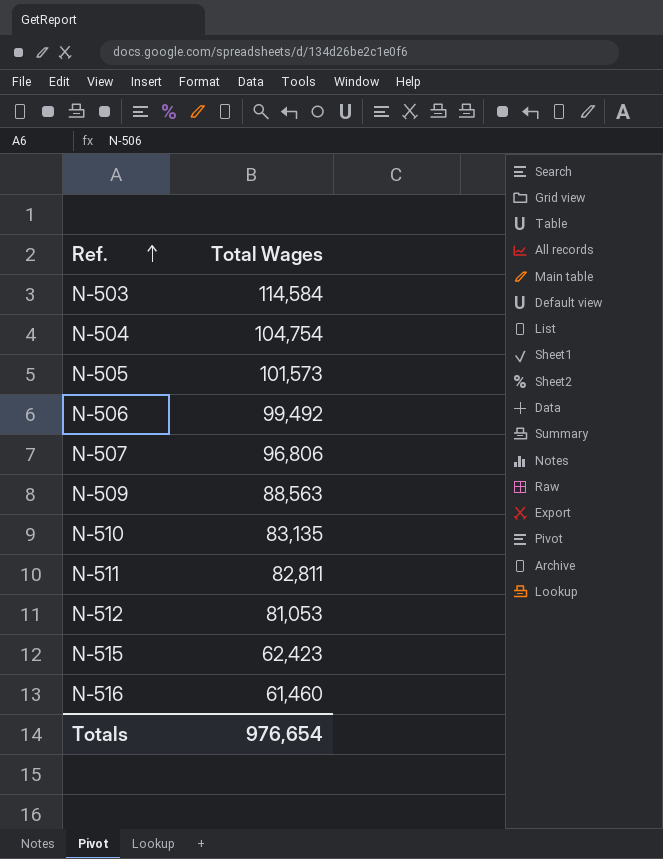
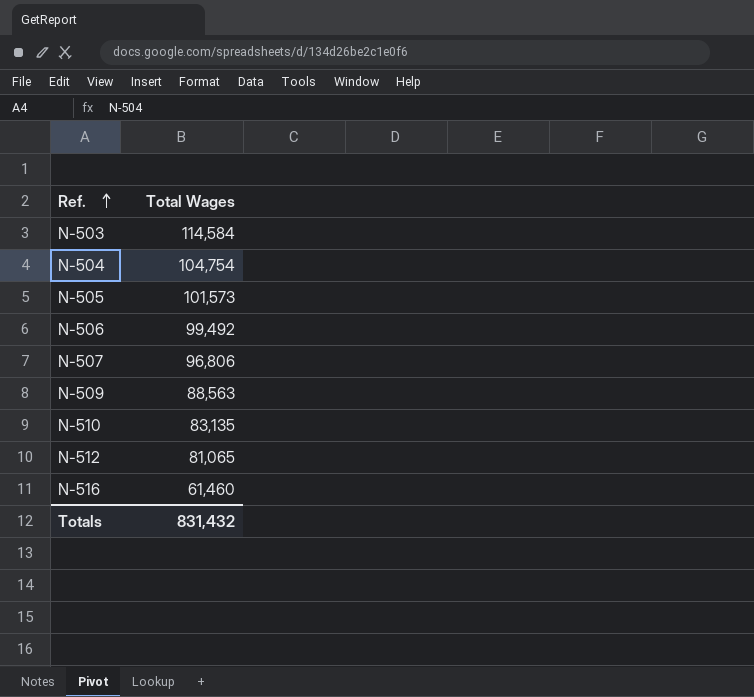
row N-511: 82,811 -> none
row N-515: 62,423 -> none
N-512 | Total Wages: 81,053 -> 81,065
Totals | Total Wages: 976,654 -> 831,432

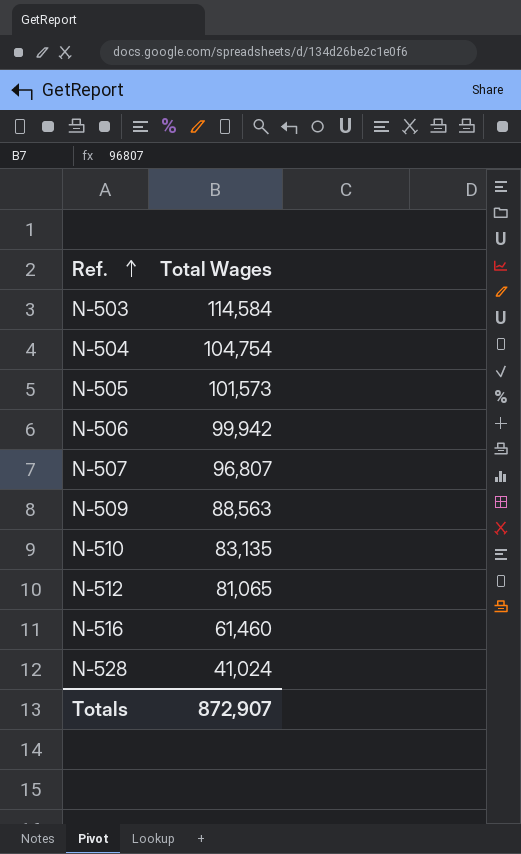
N-506 | Total Wages: 99,492 -> 99,942
N-507 | Total Wages: 96,806 -> 96,807
row N-528: none -> 41,024
Totals | Total Wages: 831,432 -> 872,907

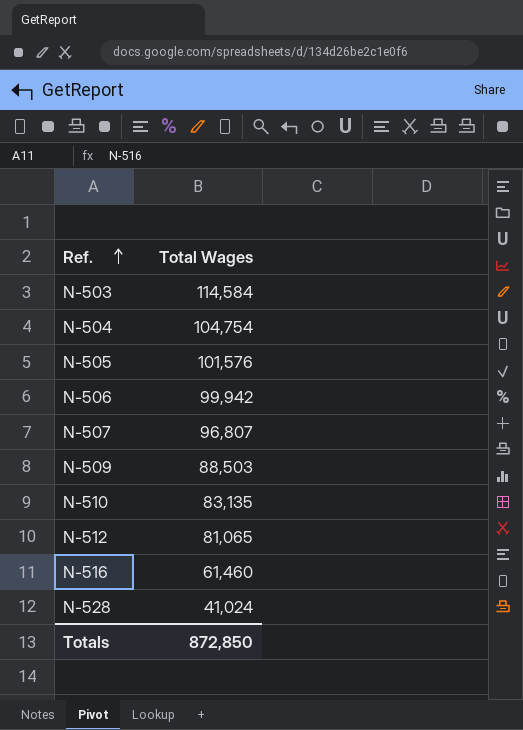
N-505 | Total Wages: 101,573 -> 101,576
N-509 | Total Wages: 88,563 -> 88,503
Totals | Total Wages: 872,907 -> 872,850

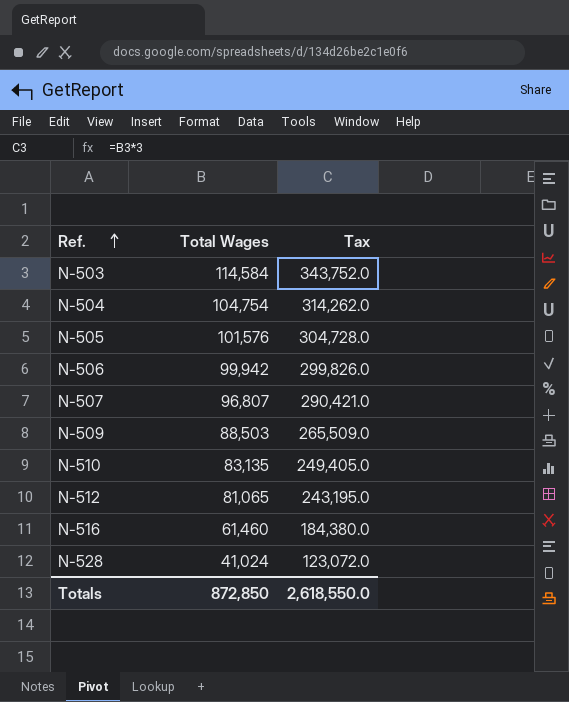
column Tax | formula: none -> [Total Wages] * 3

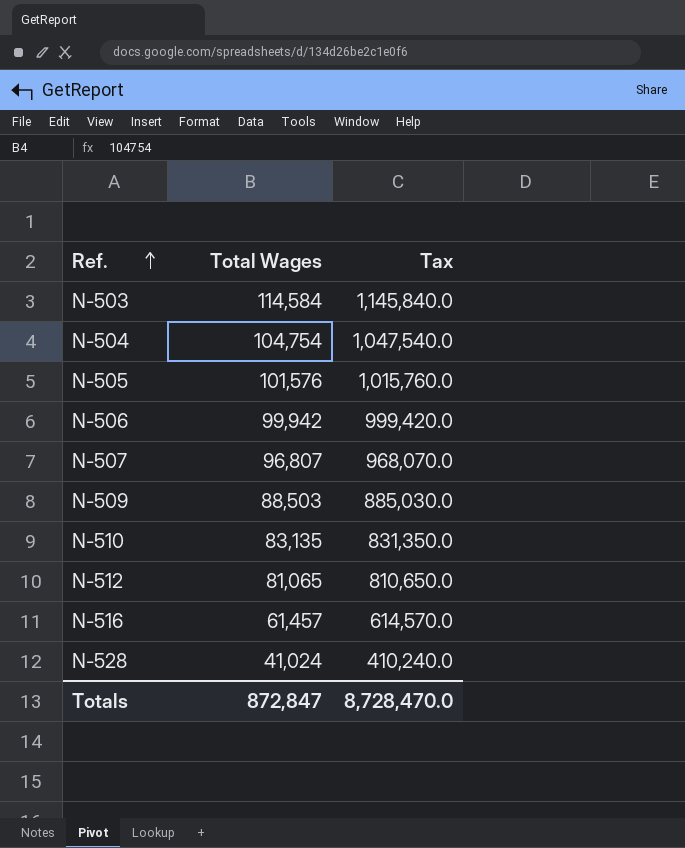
column Tax | formula: [Total Wages] * 3 -> [Total Wages] * 10
N-516 | Total Wages: 61,460 -> 61,457
Totals | Total Wages: 872,850 -> 872,847
Totals | Tax: 2,618,550.0 -> 8,728,470.0

